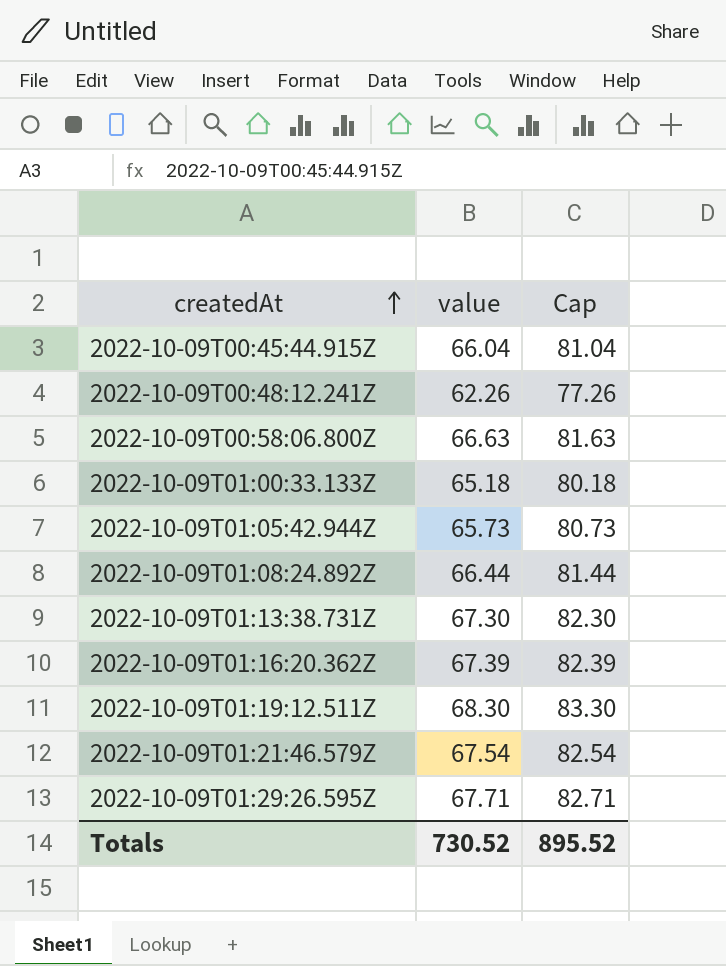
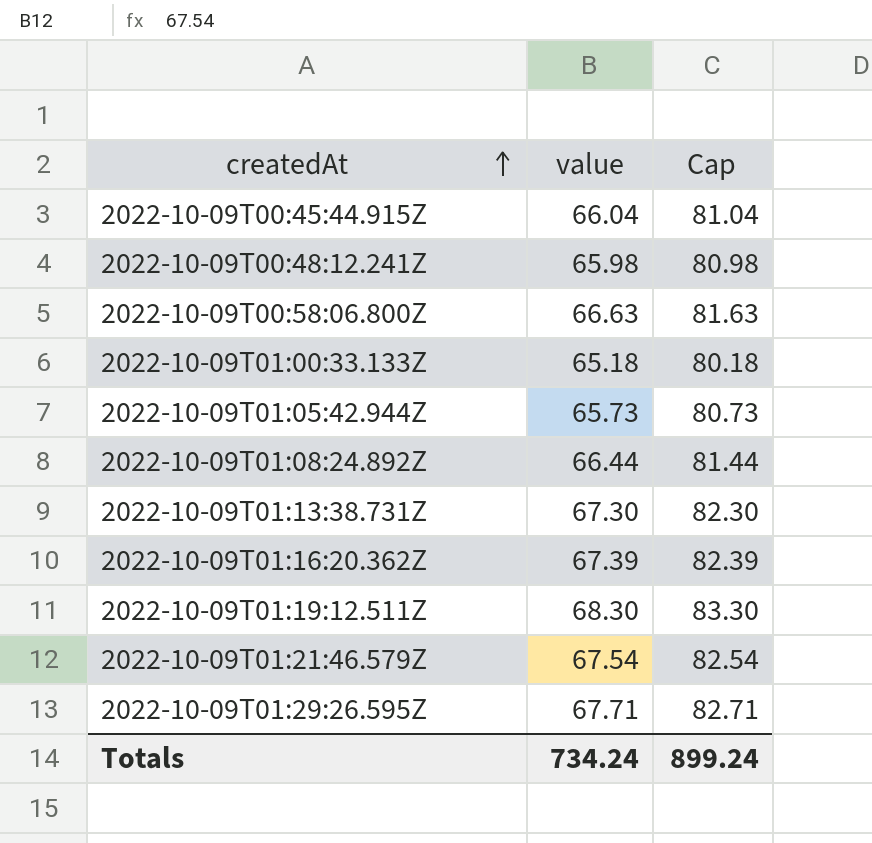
2022-10-09T00:48:12.241Z | value: 62.26 -> 65.98
2022-10-09T00:48:12.241Z | Cap: 77.26 -> 80.98
Totals | value: 730.52 -> 734.24
Totals | Cap: 895.52 -> 899.24

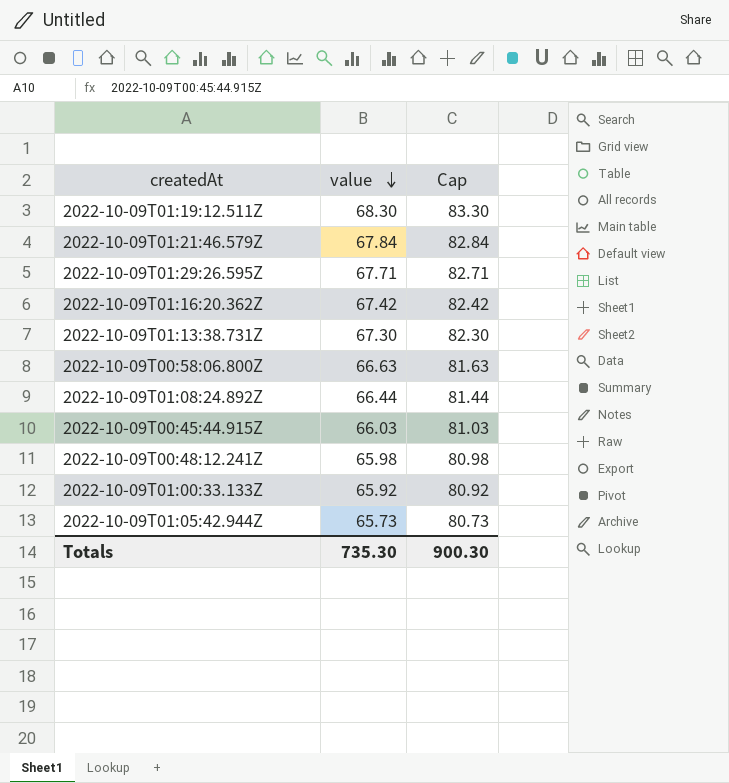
row order: createdAt ascending -> value descending
2022-10-09T01:21:46.579Z | value: 67.54 -> 67.84
2022-10-09T01:21:46.579Z | Cap: 82.54 -> 82.84
2022-10-09T01:16:20.362Z | value: 67.39 -> 67.42
2022-10-09T01:16:20.362Z | Cap: 82.39 -> 82.42
2022-10-09T00:45:44.915Z | value: 66.04 -> 66.03
2022-10-09T00:45:44.915Z | Cap: 81.04 -> 81.03
2022-10-09T01:00:33.133Z | value: 65.18 -> 65.92
2022-10-09T01:00:33.133Z | Cap: 80.18 -> 80.92
Totals | value: 734.24 -> 735.30
Totals | Cap: 899.24 -> 900.30

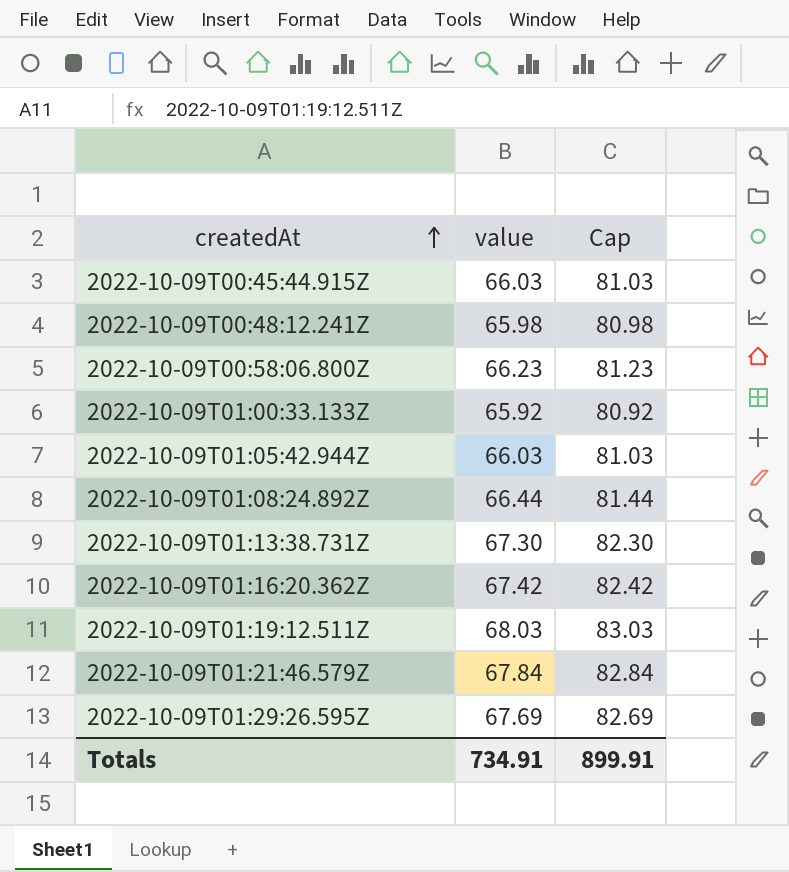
row order: value descending -> createdAt ascending
2022-10-09T00:58:06.800Z | value: 66.63 -> 66.23
2022-10-09T00:58:06.800Z | Cap: 81.63 -> 81.23
2022-10-09T01:05:42.944Z | value: 65.73 -> 66.03
2022-10-09T01:05:42.944Z | Cap: 80.73 -> 81.03
2022-10-09T01:19:12.511Z | value: 68.30 -> 68.03
2022-10-09T01:19:12.511Z | Cap: 83.30 -> 83.03
2022-10-09T01:29:26.595Z | value: 67.71 -> 67.69
2022-10-09T01:29:26.595Z | Cap: 82.71 -> 82.69
Totals | value: 735.30 -> 734.91
Totals | Cap: 900.30 -> 899.91

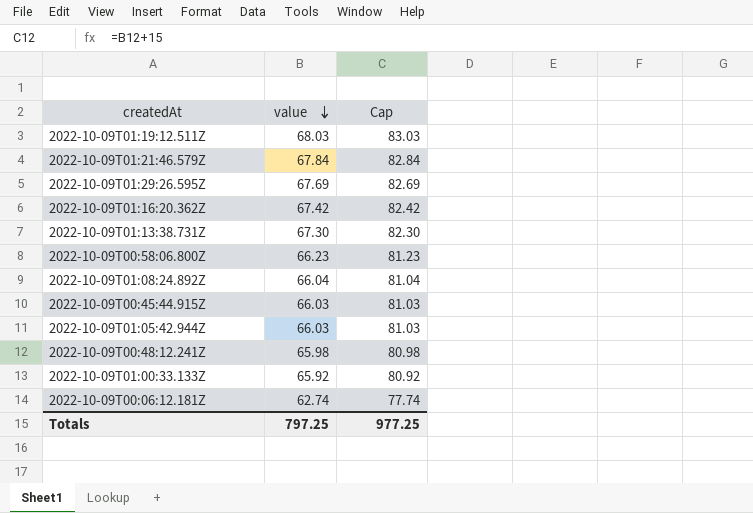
row order: createdAt ascending -> value descending
2022-10-09T01:08:24.892Z | value: 66.44 -> 66.04
2022-10-09T01:08:24.892Z | Cap: 81.44 -> 81.04
row 2022-10-09T00:06:12.181Z: none -> 62.74 | 77.74
Totals | value: 734.91 -> 797.25
Totals | Cap: 899.91 -> 977.25

